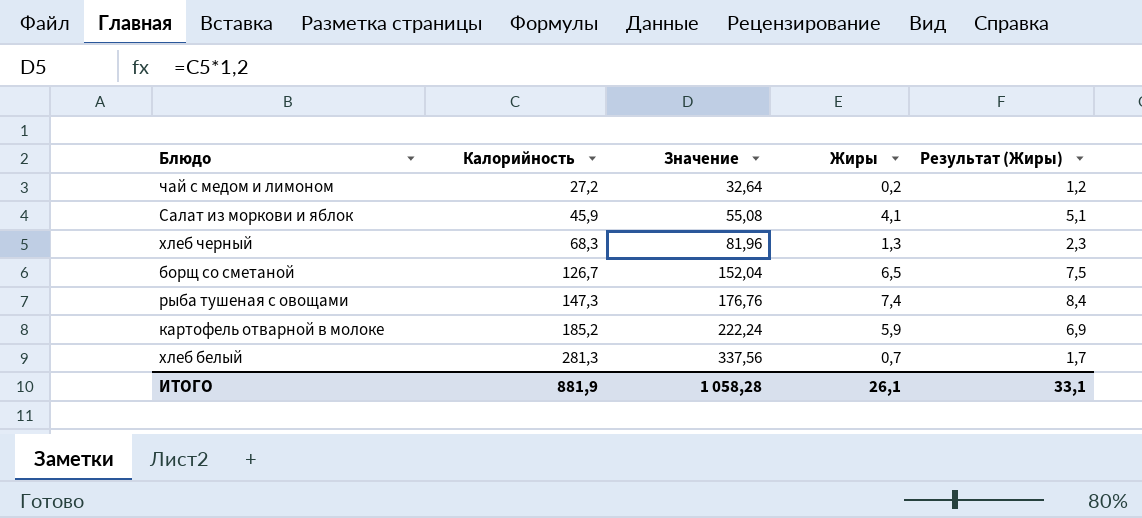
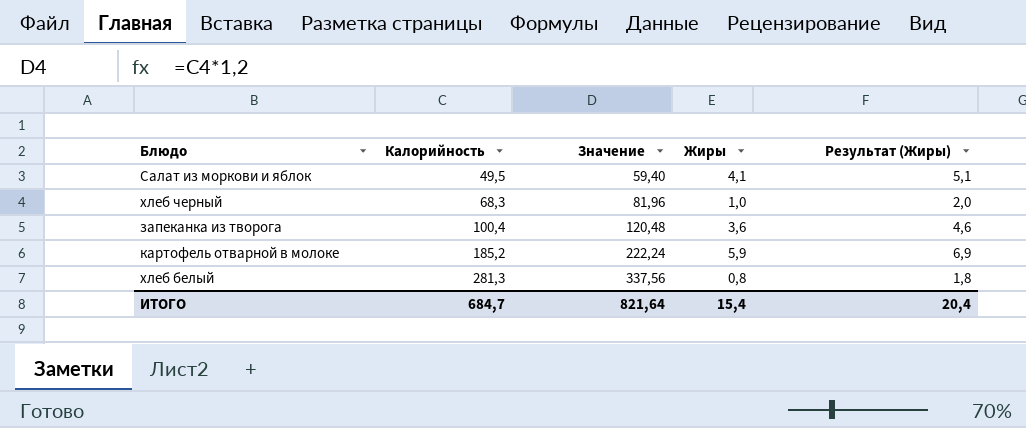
row чай с медом и лимоном: 27,2 | 32,64 | 0,2 | 1,2 -> none
row борщ со сметаной: 126,7 | 152,04 | 6,5 | 7,5 -> none
row рыба тушеная с овощами: 147,3 | 176,76 | 7,4 | 8,4 -> none
Салат из моркови и яблок | Калорийность: 45,9 -> 49,5
Салат из моркови и яблок | Значение: 55,08 -> 59,40
хлеб черный | Жиры: 1,3 -> 1,0
хлеб черный | Результат (Жиры): 2,3 -> 2,0
row запеканка из творога: none -> 100,4 | 120,48 | 3,6 | 4,6
хлеб белый | Жиры: 0,7 -> 0,8
хлеб белый | Результат (Жиры): 1,7 -> 1,8
ИТОГО | Калорийность: 881,9 -> 684,7
ИТОГО | Значение: 1 058,28 -> 821,64
ИТОГО | Жиры: 26,1 -> 15,4
ИТОГО | Результат (Жиры): 33,1 -> 20,4

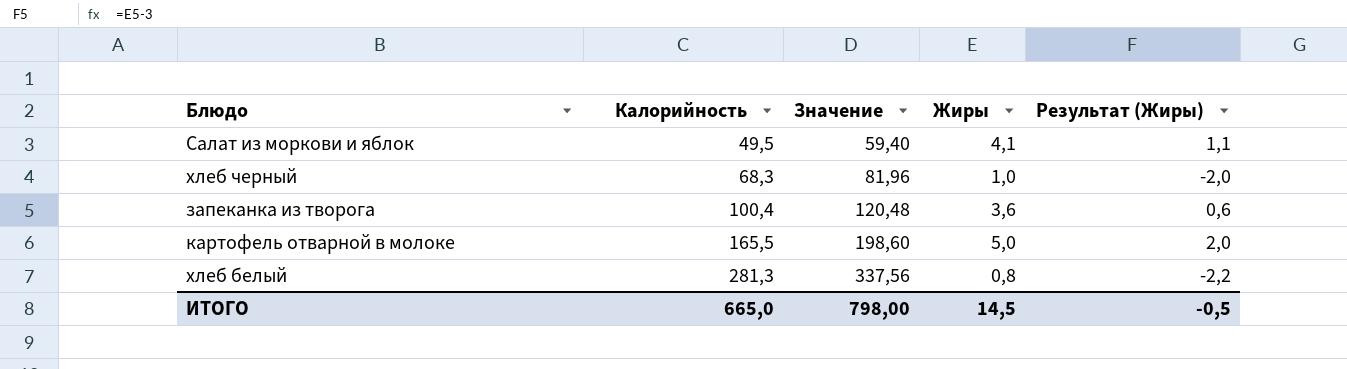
column Результат (Жиры) | formula: [Жиры] + 1 -> [Жиры] - 3
картофель отварной в молоке | Калорийность: 185,2 -> 165,5
картофель отварной в молоке | Значение: 222,24 -> 198,60
картофель отварной в молоке | Жиры: 5,9 -> 5,0
ИТОГО | Калорийность: 684,7 -> 665,0
ИТОГО | Значение: 821,64 -> 798,00
ИТОГО | Жиры: 15,4 -> 14,5
ИТОГО | Результат (Жиры): 20,4 -> -0,5

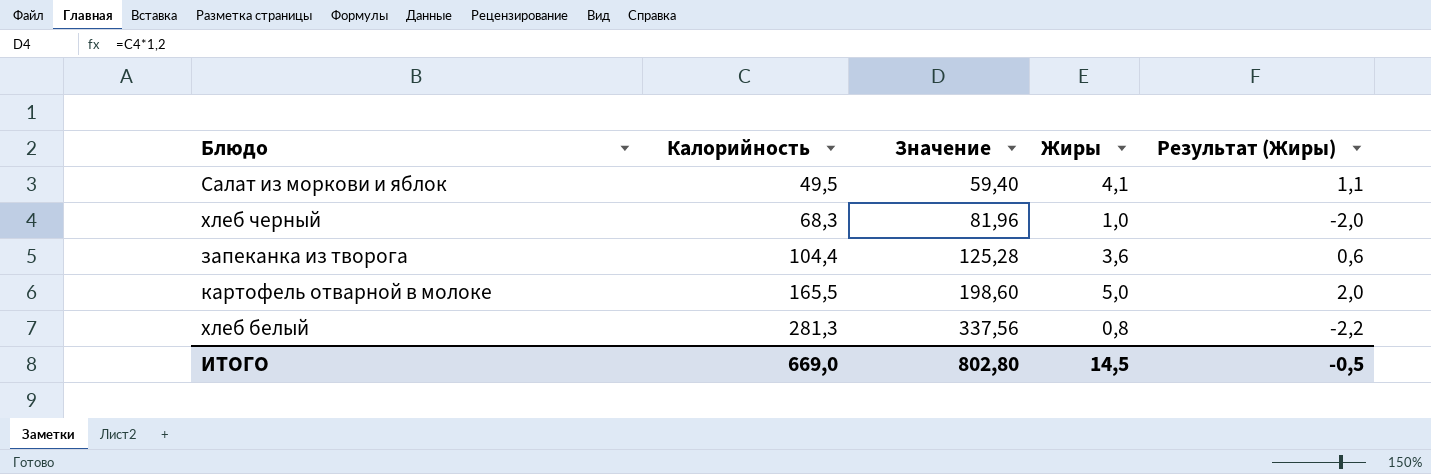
запеканка из творога | Калорийность: 100,4 -> 104,4
запеканка из творога | Значение: 120,48 -> 125,28
ИТОГО | Калорийность: 665,0 -> 669,0
ИТОГО | Значение: 798,00 -> 802,80

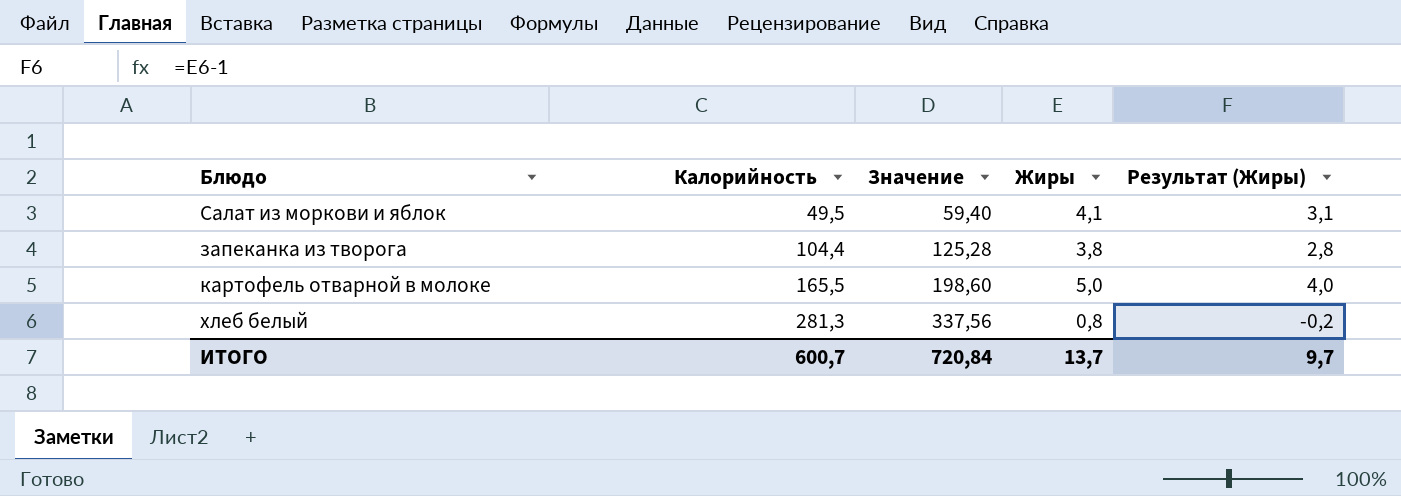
column Результат (Жиры) | formula: [Жиры] - 3 -> [Жиры] - 1
row хлеб черный: 68,3 | 81,96 | 1,0 | -2,0 -> none
запеканка из творога | Жиры: 3,6 -> 3,8
ИТОГО | Калорийность: 669,0 -> 600,7
ИТОГО | Значение: 802,80 -> 720,84
ИТОГО | Жиры: 14,5 -> 13,7
ИТОГО | Результат (Жиры): -0,5 -> 9,7

